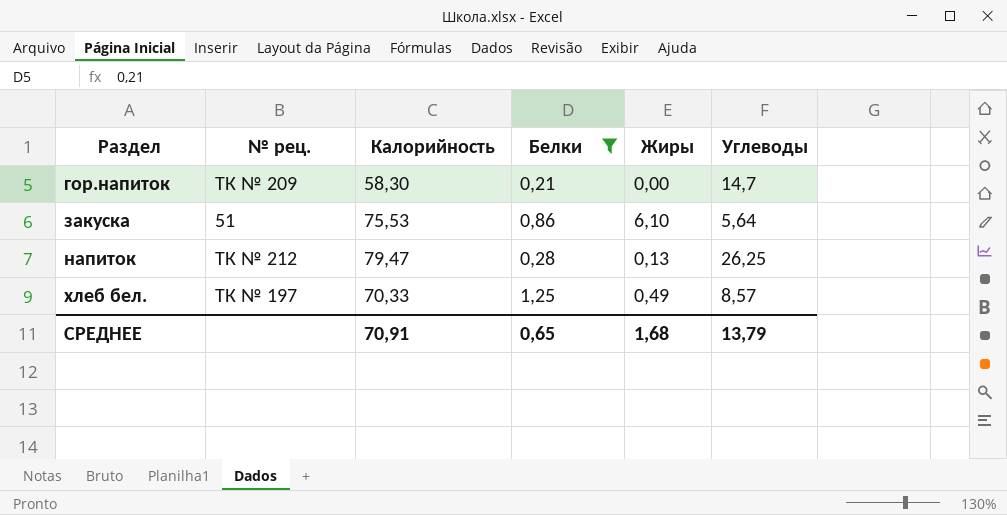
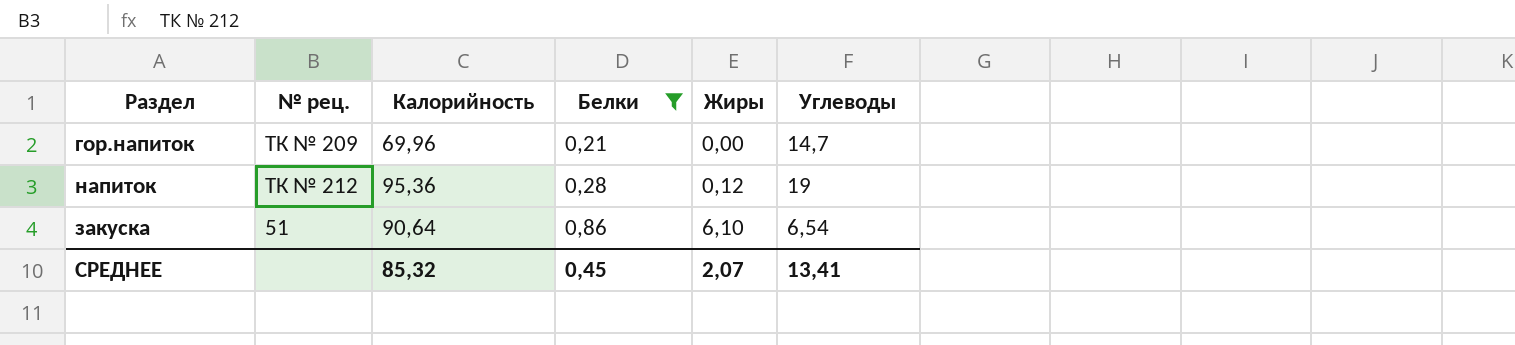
row order: Раздел ascending -> Белки ascending
row хлеб бел.: ТК № 197 | 70,33 | 1,25 | 0,49 | 8,57 -> none
гор.напиток | Калорийность: 58,30 -> 69,96
напиток | Калорийность: 79,47 -> 95,36
напиток | Жиры: 0,13 -> 0,12
напиток | Углеводы: 26,25 -> 19
закуска | Калорийность: 75,53 -> 90,64
закуска | Углеводы: 5,64 -> 6,54
СРЕДНЕЕ | Калорийность: 70,91 -> 85,32
СРЕДНЕЕ | Белки: 0,65 -> 0,45
СРЕДНЕЕ | Жиры: 1,68 -> 2,07
СРЕДНЕЕ | Углеводы: 13,79 -> 13,41

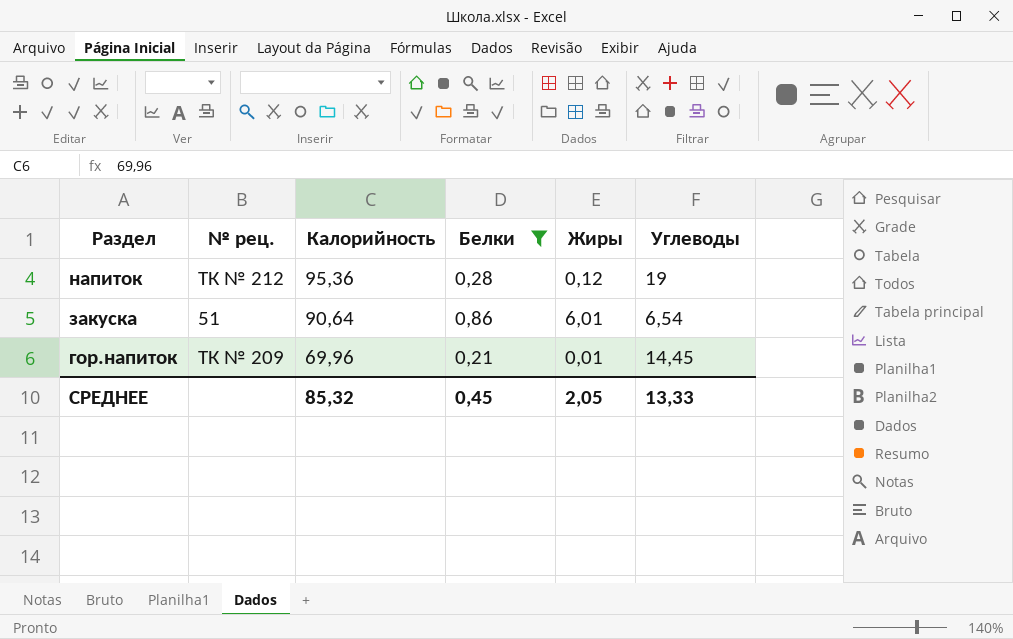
row order: Белки ascending -> Раздел descending
закуска | Жиры: 6,10 -> 6,01
гор.напиток | Жиры: 0,00 -> 0,01
гор.напиток | Углеводы: 14,7 -> 14,45
СРЕДНЕЕ | Жиры: 2,07 -> 2,05
СРЕДНЕЕ | Углеводы: 13,41 -> 13,33

